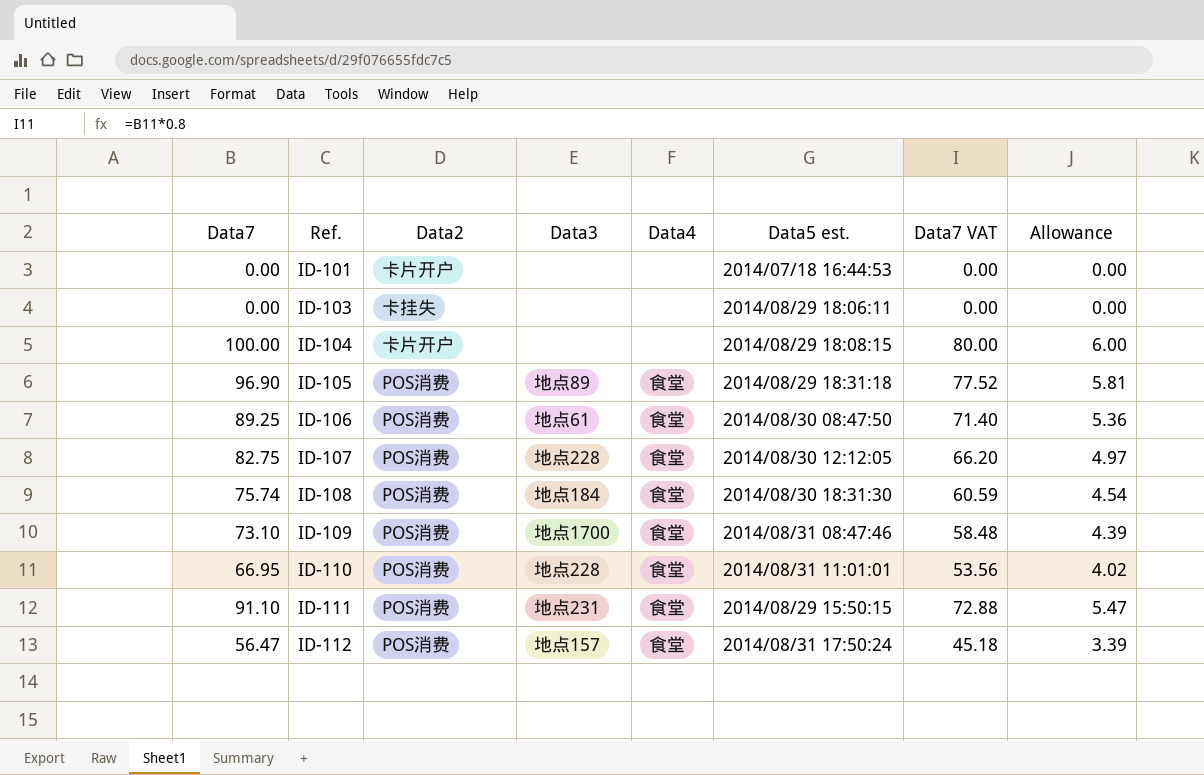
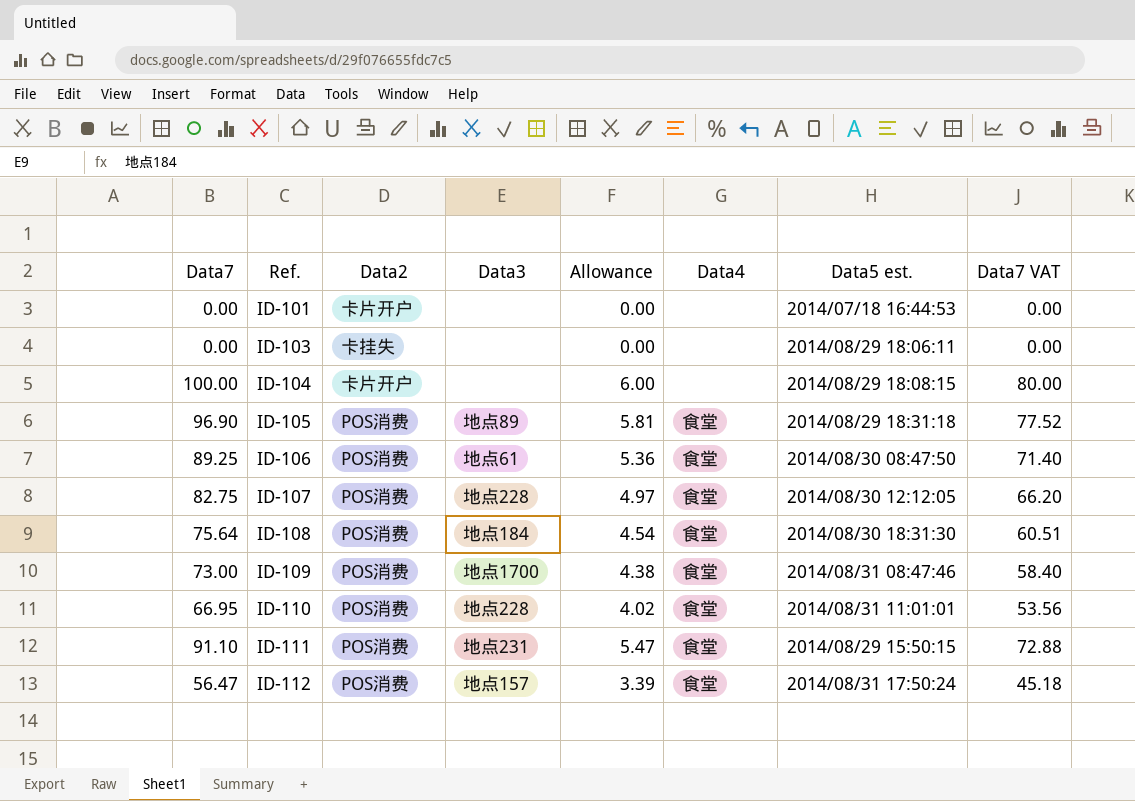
column Allowance | position: 8 -> 5
ID-108 | Data7: 75.74 -> 75.64
ID-108 | Data7 VAT: 60.59 -> 60.51
ID-109 | Data7: 73.10 -> 73.00
ID-109 | Allowance: 4.39 -> 4.38
ID-109 | Data7 VAT: 58.48 -> 58.40

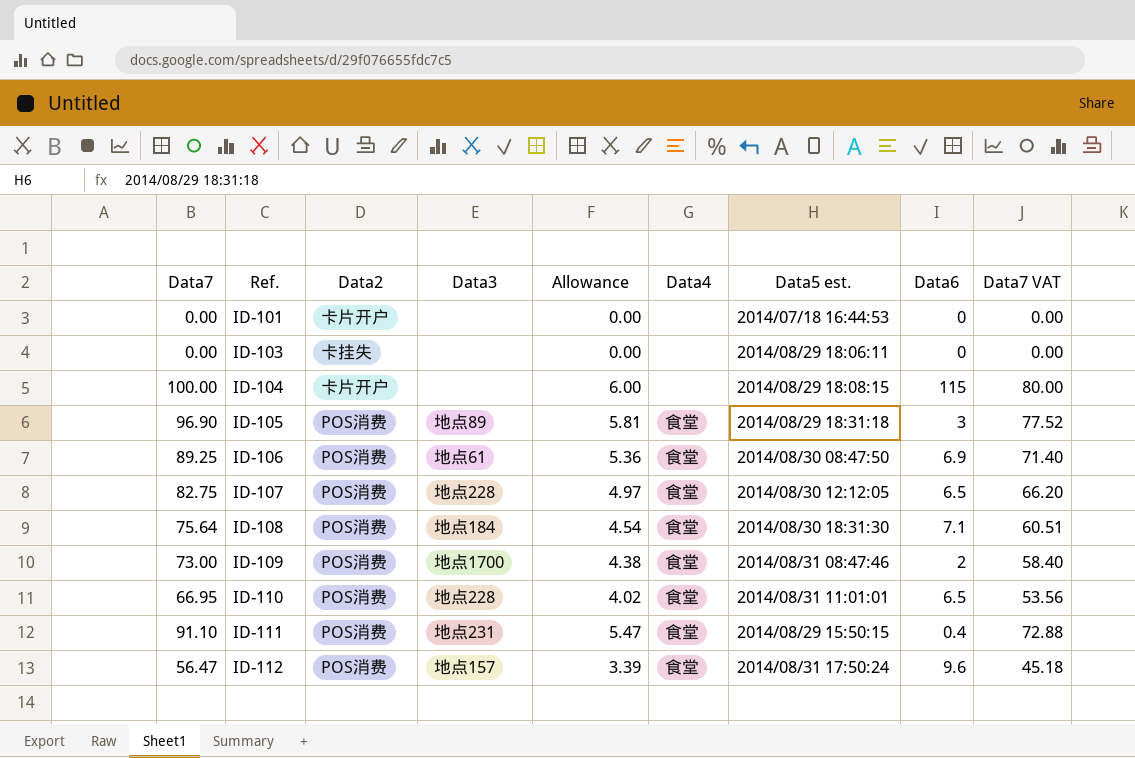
column Data6 | position: none -> 8

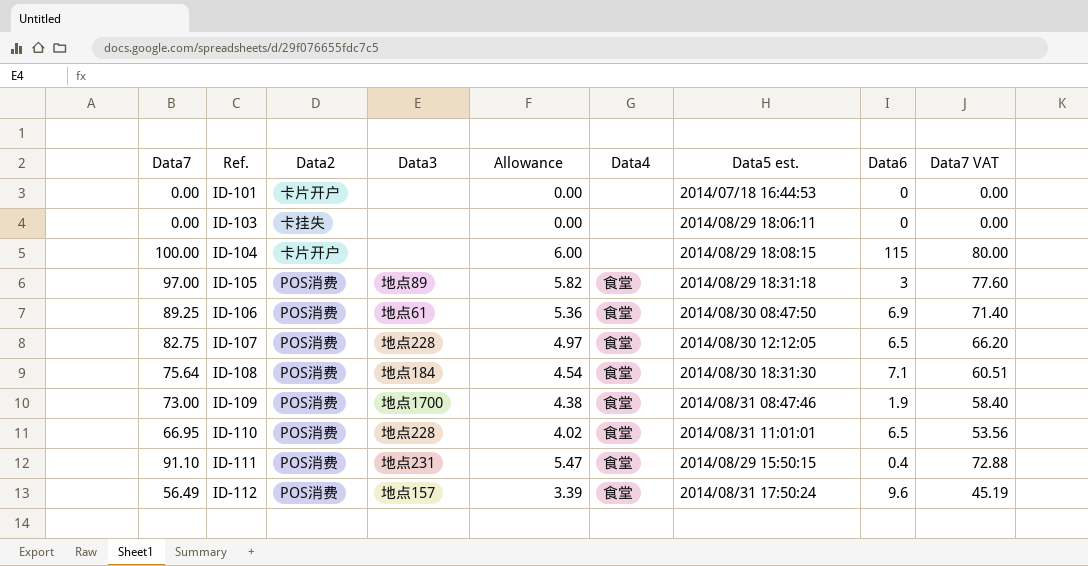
ID-105 | Data7: 96.90 -> 97.00
ID-105 | Allowance: 5.81 -> 5.82
ID-105 | Data7 VAT: 77.52 -> 77.60
ID-109 | Data6: 2 -> 1.9
ID-112 | Data7: 56.47 -> 56.49
ID-112 | Data7 VAT: 45.18 -> 45.19

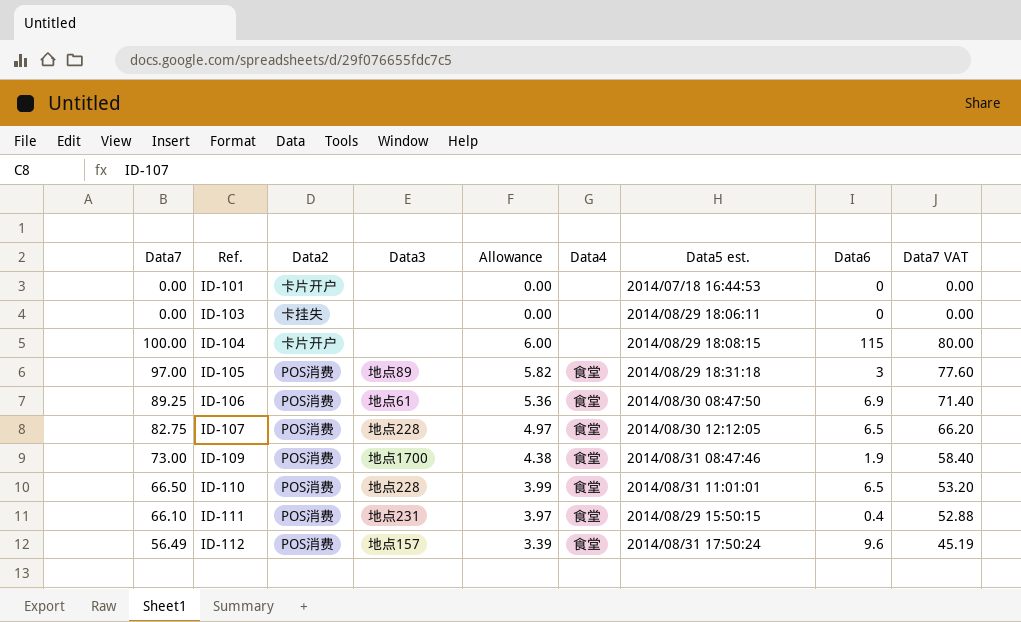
row ID-108: 75.64 | POS消费 | 地点184 | 4.54 | 食堂 | 2014/08/30 18:31:30 | 7.1 | 60.51 -> none
ID-110 | Data7: 66.95 -> 66.50
ID-110 | Allowance: 4.02 -> 3.99
ID-110 | Data7 VAT: 53.56 -> 53.20
ID-111 | Data7: 91.10 -> 66.10
ID-111 | Allowance: 5.47 -> 3.97
ID-111 | Data7 VAT: 72.88 -> 52.88

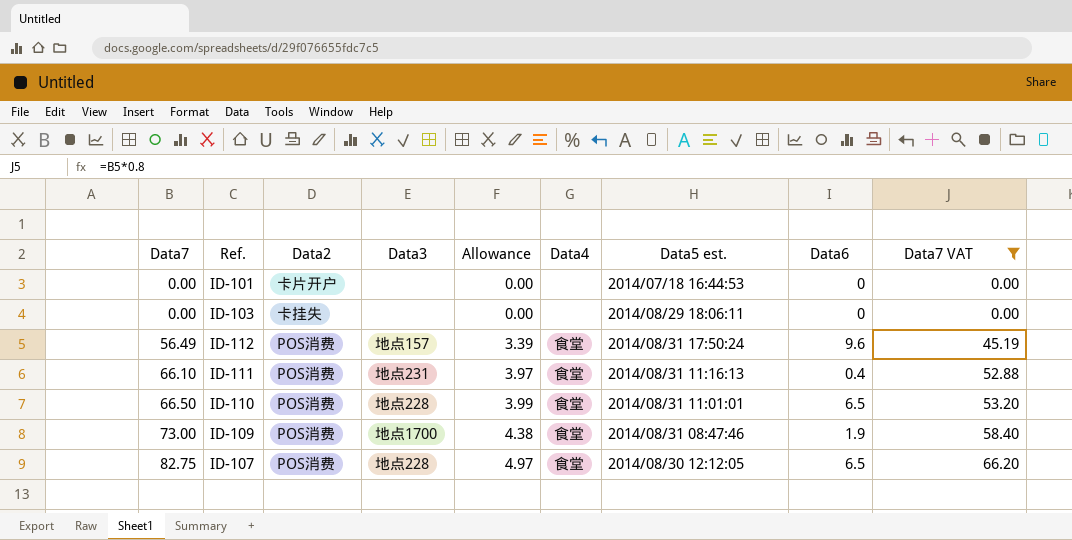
filter: none -> Data7 VAT <= 66.20
row order: Ref. ascending -> Data7 ascending
ID-111 | Data5 est.: 2014/08/29 15:50:15 -> 2014/08/31 11:16:13

